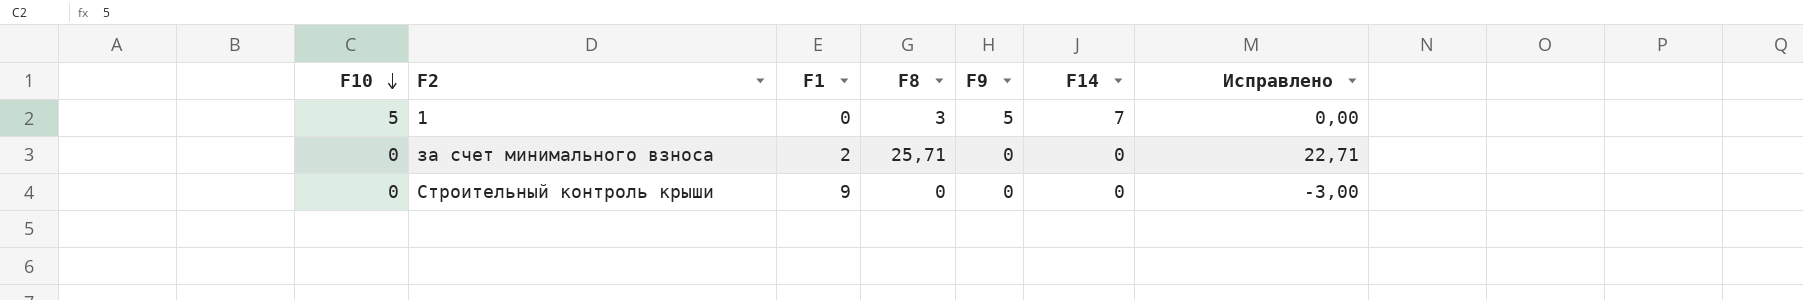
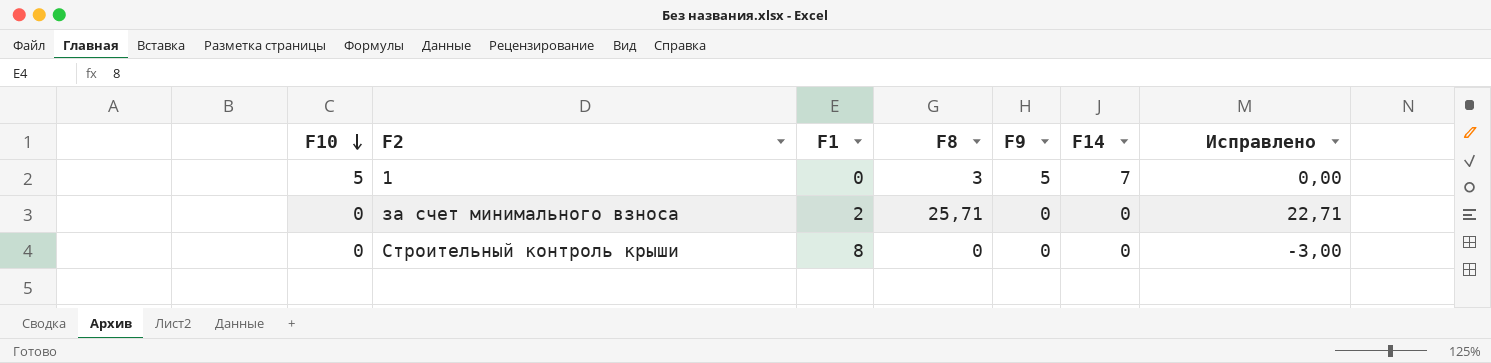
Строительный контроль крыши | F1: 9 -> 8

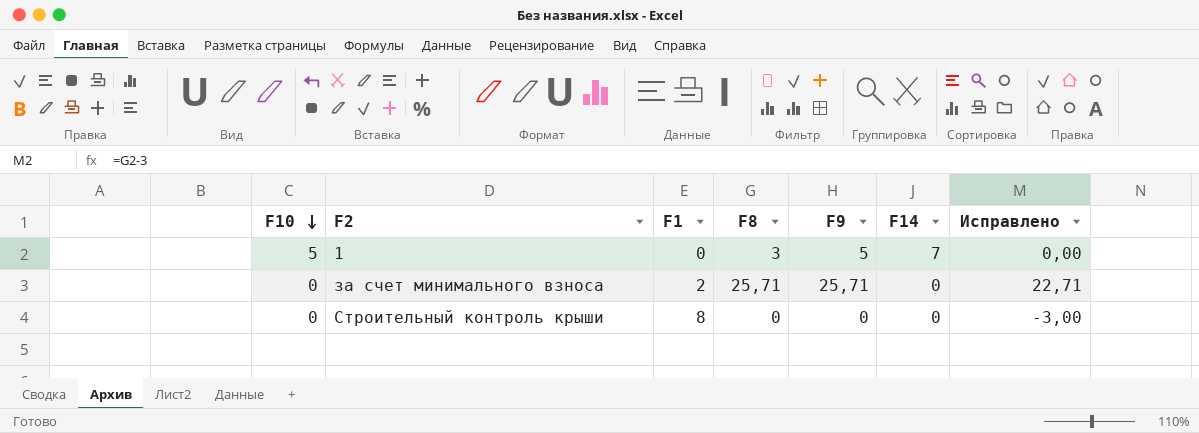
за счет минимального взноса | F9: 0 -> 25,71

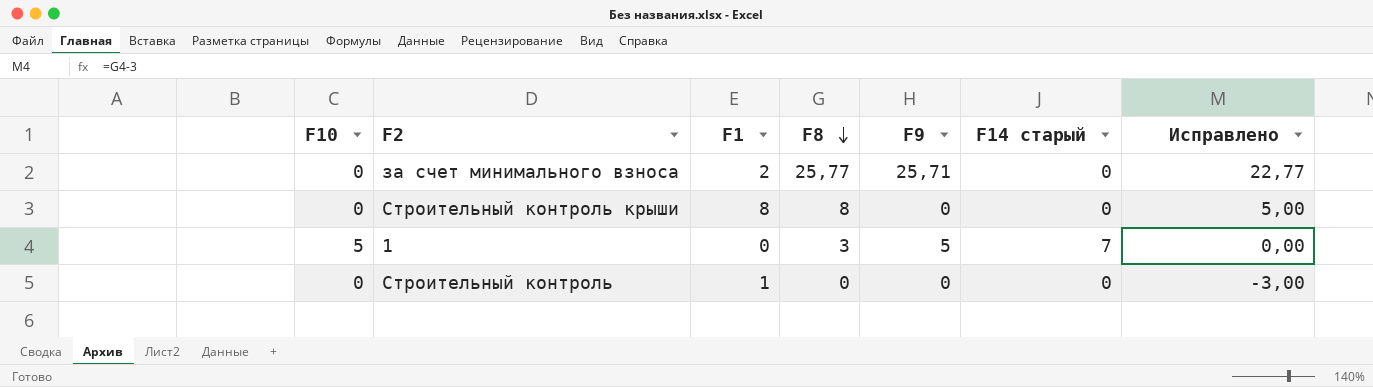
row order: F10 descending -> F8 descending
column name: F14 -> F14 старый
за счет минимального взноса | F8: 25,71 -> 25,77
за счет минимального взноса | Исправлено: 22,71 -> 22,77
Строительный контроль крыши | F8: 0 -> 8
Строительный контроль крыши | Исправлено: -3,00 -> 5,00
row Строительный контроль: none -> 0 | 1 | 0 | 0 | 0 | -3,00

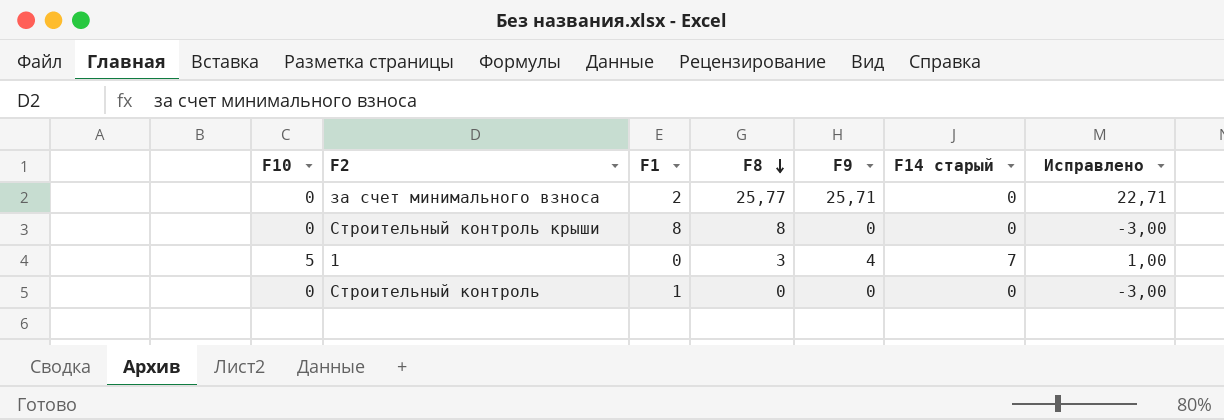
column Исправлено | formula: [F8] - 3 -> [F9] - 3
1 | F9: 5 -> 4

